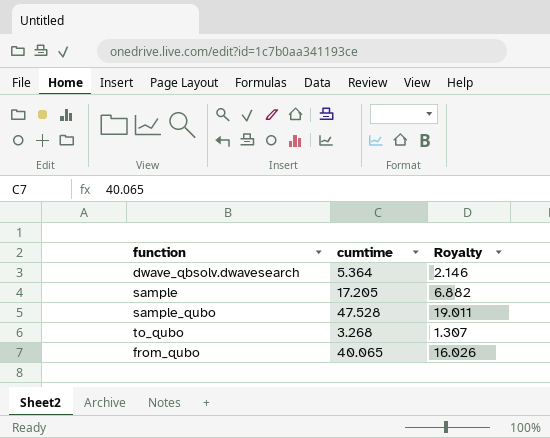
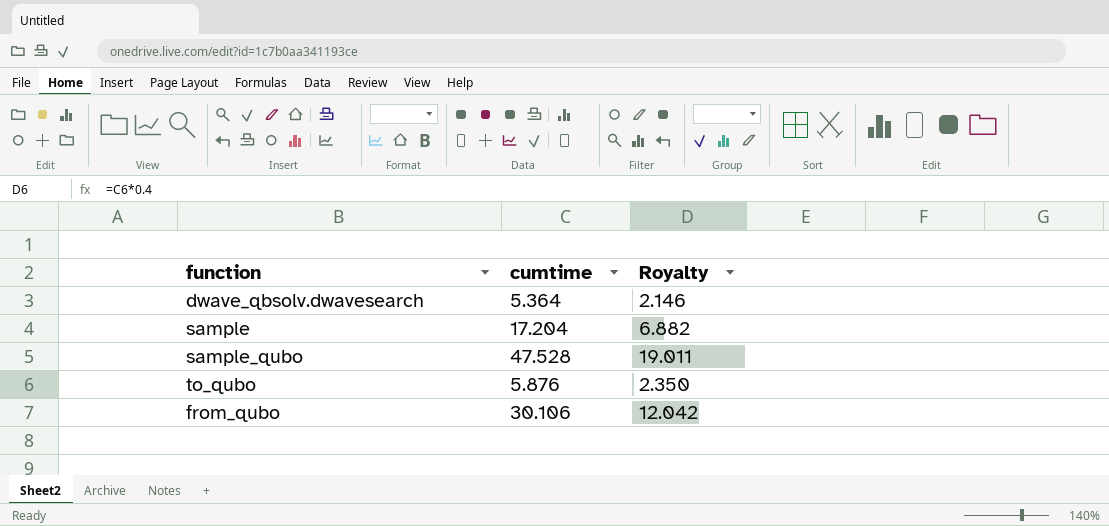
sample | cumtime: 17.205 -> 17.204
to_qubo | cumtime: 3.268 -> 5.876
to_qubo | Royalty: 1.307 -> 2.350
from_qubo | cumtime: 40.065 -> 30.106
from_qubo | Royalty: 16.026 -> 12.042

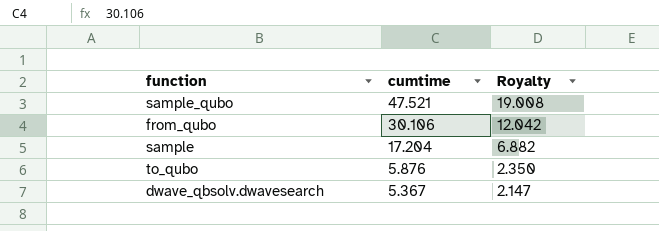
row order: none -> cumtime descending
sample_qubo | cumtime: 47.528 -> 47.521
sample_qubo | Royalty: 19.011 -> 19.008
dwave_qbsolv.dwavesearch | cumtime: 5.364 -> 5.367
dwave_qbsolv.dwavesearch | Royalty: 2.146 -> 2.147

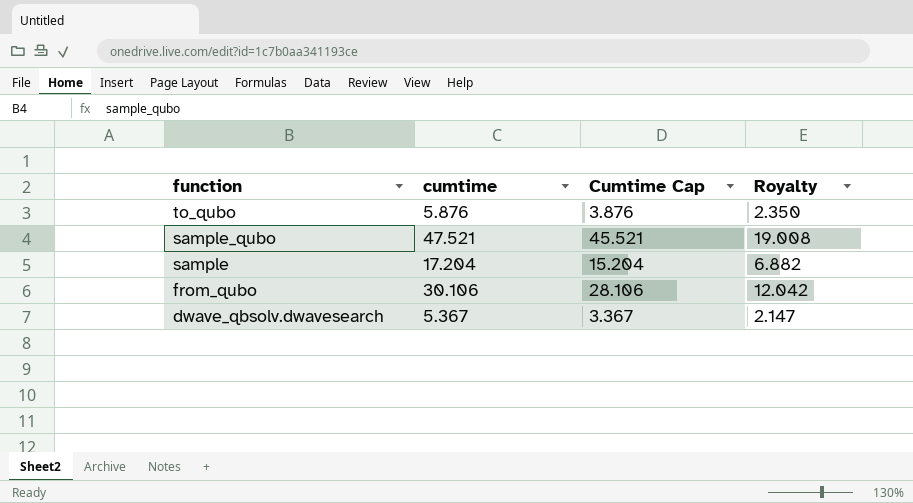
row order: cumtime descending -> function descending
column Cumtime Cap | formula: none -> [cumtime] - 2

